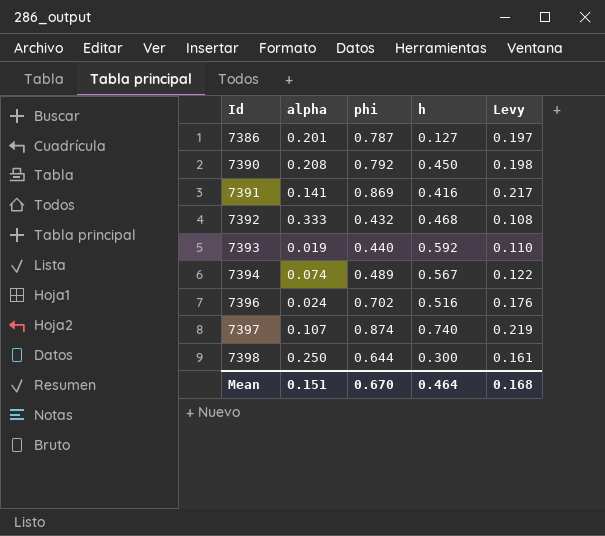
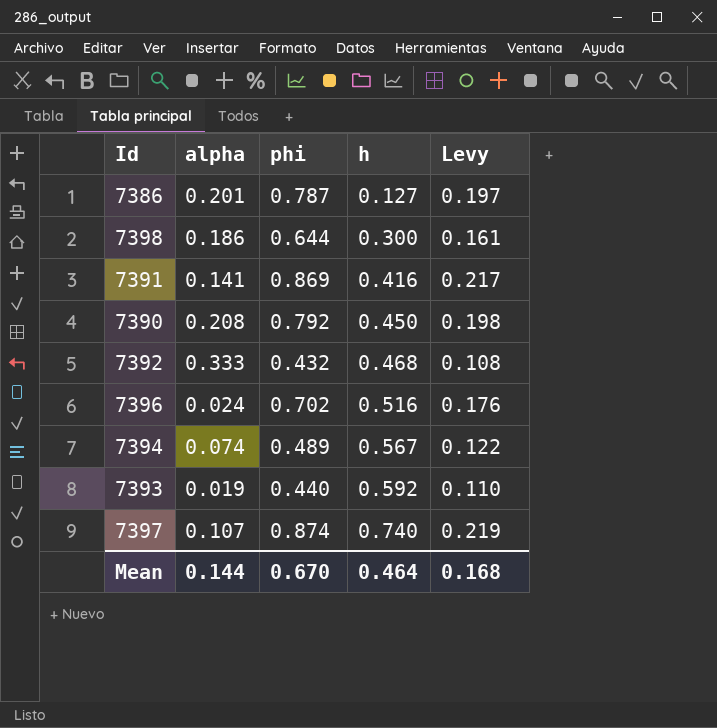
row order: Id ascending -> h ascending
7398 | alpha: 0.250 -> 0.186
Mean | alpha: 0.151 -> 0.144

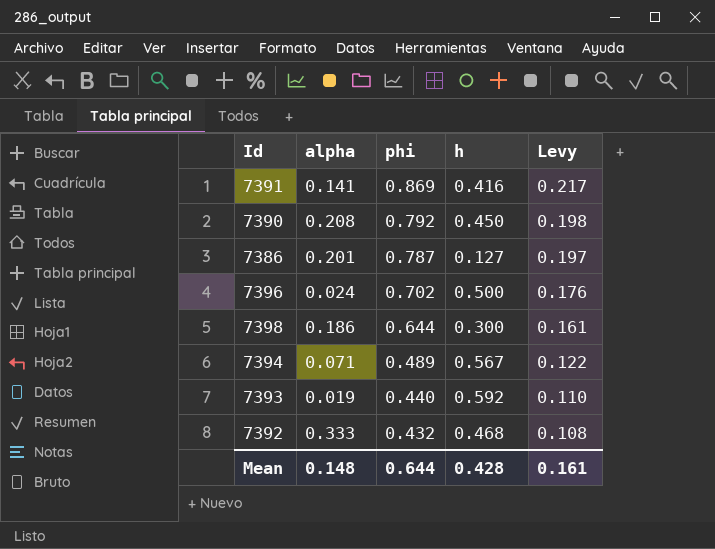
row order: h ascending -> phi descending
row 7397: 0.107 | 0.874 | 0.740 | 0.219 -> none
7396 | h: 0.516 -> 0.500
7394 | alpha: 0.074 -> 0.071
Mean | alpha: 0.144 -> 0.148
Mean | phi: 0.670 -> 0.644
Mean | h: 0.464 -> 0.428
Mean | Levy: 0.168 -> 0.161

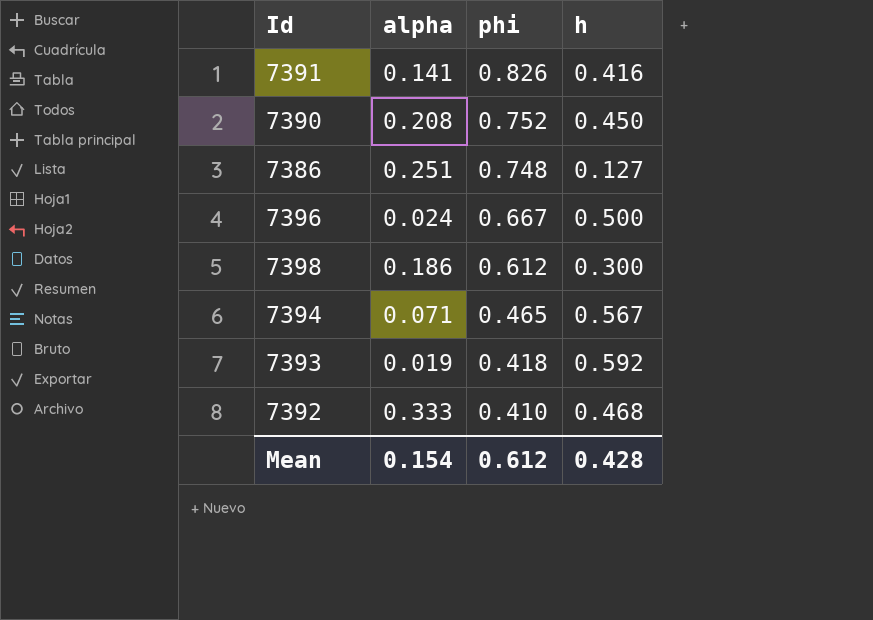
column Levy | formula: [phi] * 0.25 -> none
7391 | phi: 0.869 -> 0.826
7390 | phi: 0.792 -> 0.752
7386 | alpha: 0.201 -> 0.251
7386 | phi: 0.787 -> 0.748
7396 | phi: 0.702 -> 0.667
7398 | phi: 0.644 -> 0.612
7394 | phi: 0.489 -> 0.465
7393 | phi: 0.440 -> 0.418
7392 | phi: 0.432 -> 0.410
Mean | alpha: 0.148 -> 0.154
Mean | phi: 0.644 -> 0.612

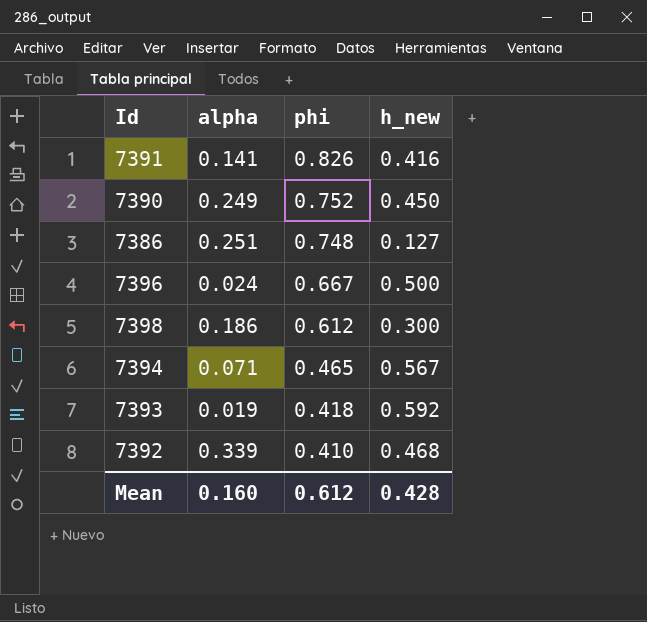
column name: h -> h_new
7390 | alpha: 0.208 -> 0.249
7392 | alpha: 0.333 -> 0.339
Mean | alpha: 0.154 -> 0.160

